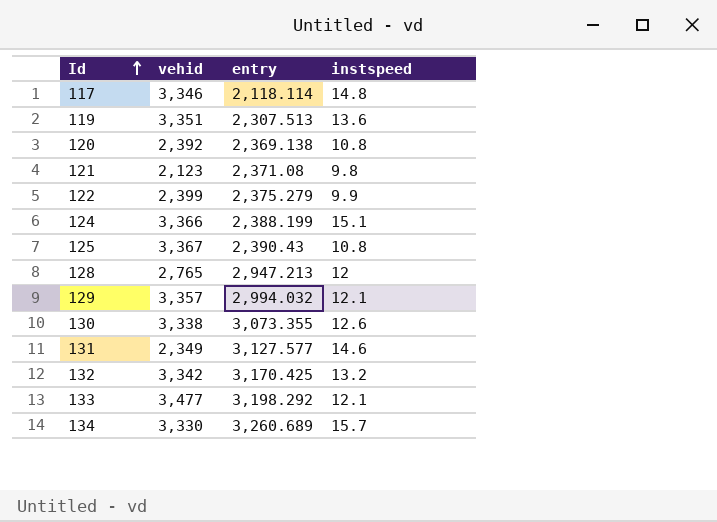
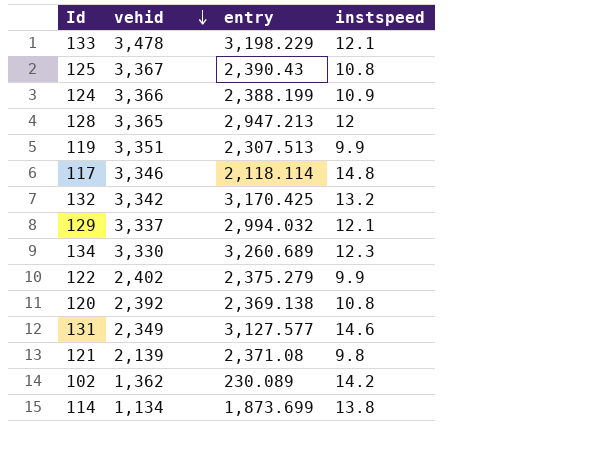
row order: Id ascending -> vehid descending
row 130: 3,338 | 3,073.355 | 12.6 -> none
133 | vehid: 3,477 -> 3,478
133 | entry: 3,198.292 -> 3,198.229
124 | instspeed: 15.1 -> 10.9
128 | vehid: 2,765 -> 3,365
119 | instspeed: 13.6 -> 9.9
129 | vehid: 3,357 -> 3,337
134 | instspeed: 15.7 -> 12.3
122 | vehid: 2,399 -> 2,402
121 | vehid: 2,123 -> 2,139
row 102: none -> 1,362 | 230.089 | 14.2
row 114: none -> 1,134 | 1,873.699 | 13.8

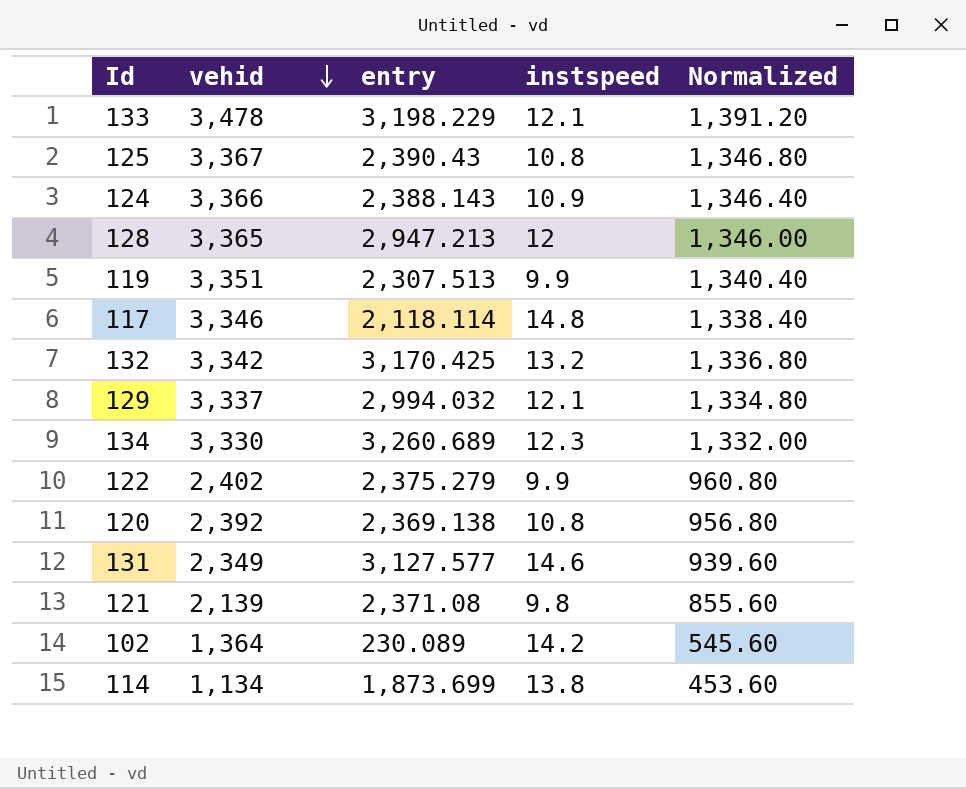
column Normalized | formula: none -> [vehid] * 0.4
124 | entry: 2,388.199 -> 2,388.143
102 | vehid: 1,362 -> 1,364

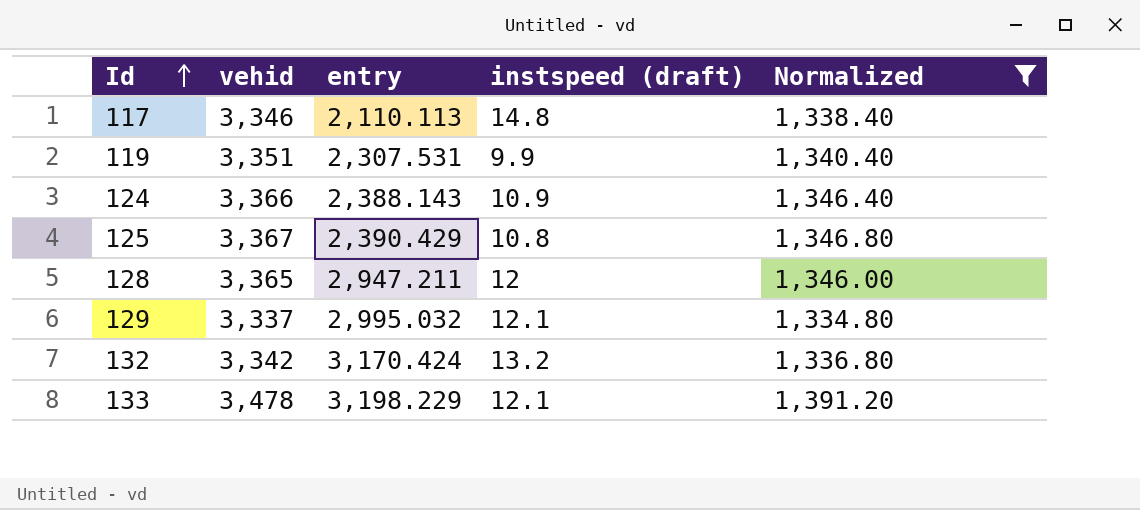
filter: none -> Normalized >= 1,334.80
row order: vehid descending -> Id ascending
column name: instspeed -> instspeed (draft)
117 | entry: 2,118.114 -> 2,110.113
119 | entry: 2,307.513 -> 2,307.531
125 | entry: 2,390.43 -> 2,390.429
128 | entry: 2,947.213 -> 2,947.211
129 | entry: 2,994.032 -> 2,995.032
132 | entry: 3,170.425 -> 3,170.424

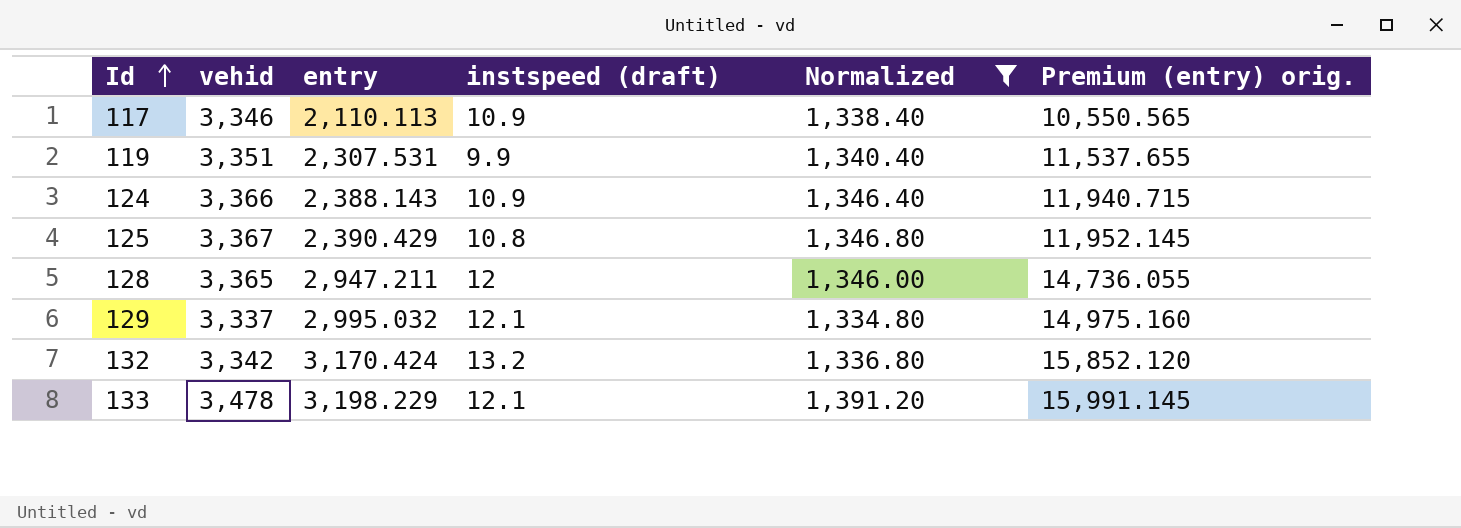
column Premium (entry) orig. | formula: none -> [entry] * 5
117 | instspeed (draft): 14.8 -> 10.9

